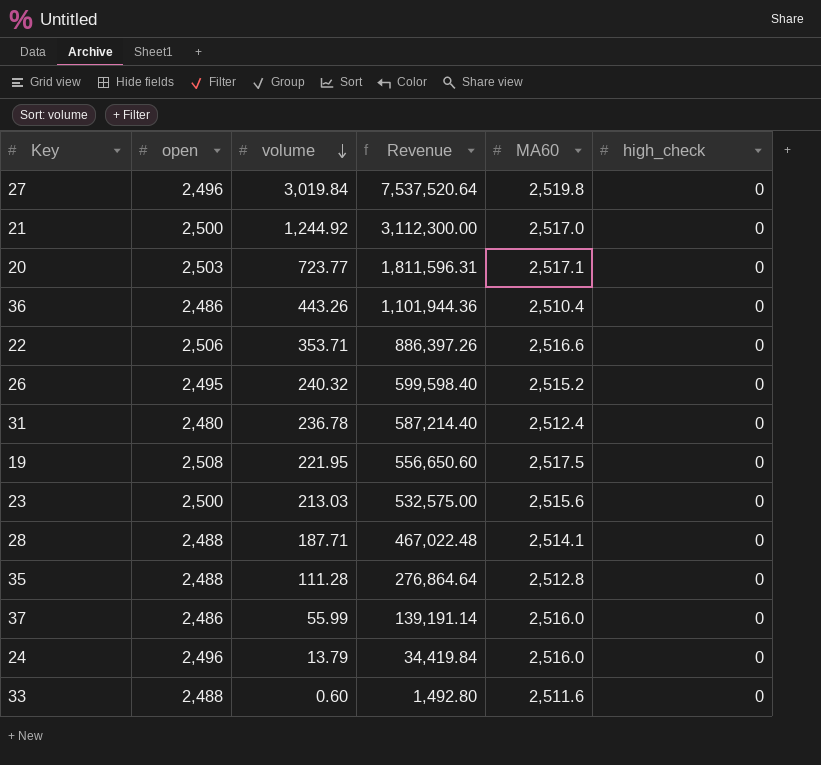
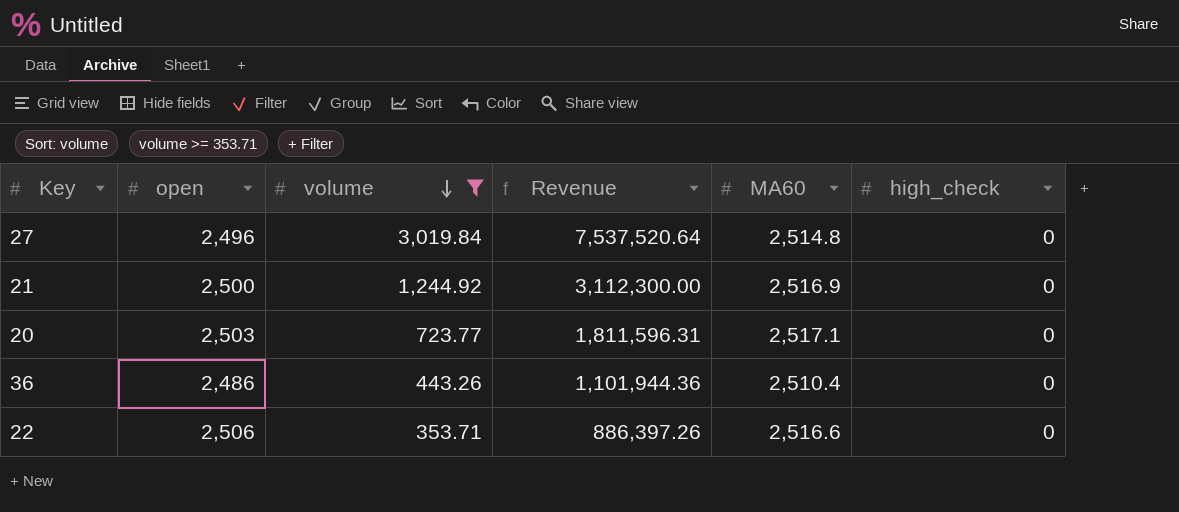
filter: none -> volume >= 353.71
27 | MA60: 2,519.8 -> 2,514.8
21 | MA60: 2,517.0 -> 2,516.9

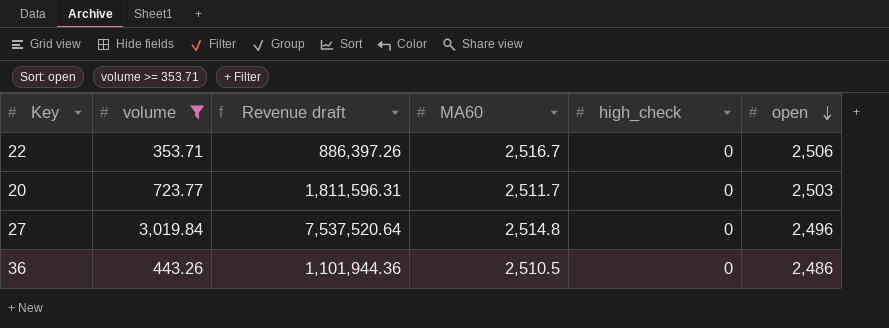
row order: volume descending -> open descending
column name: Revenue -> Revenue draft
column open | position: 2 -> 6
row 21: 2,500 | 1,244.92 | 3,112,300.00 | 2,516.9 | 0 -> none
22 | MA60: 2,516.6 -> 2,516.7
20 | MA60: 2,517.1 -> 2,511.7
36 | MA60: 2,510.4 -> 2,510.5

